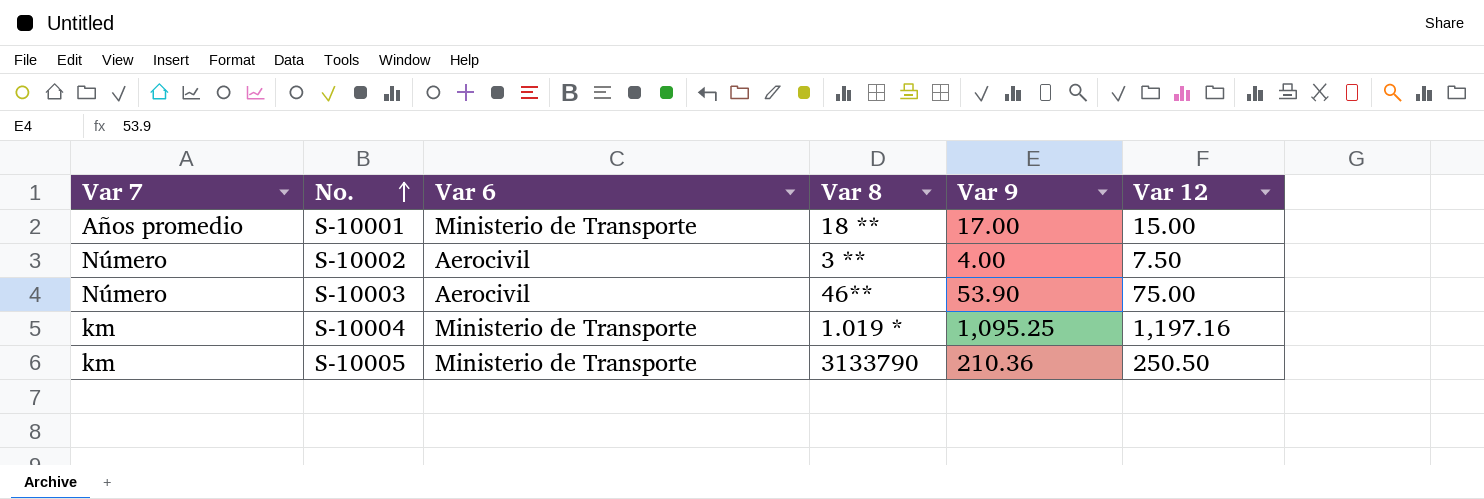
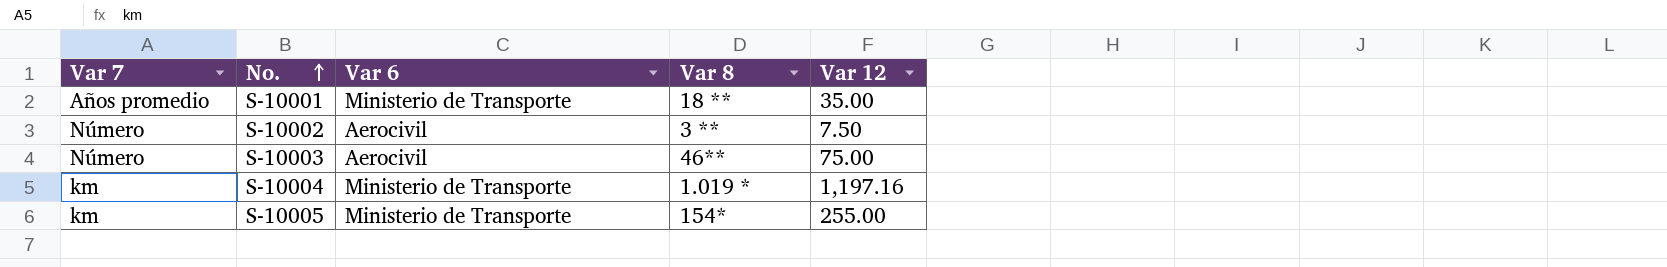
column Var 9 | position: 5 -> none
S-10001 | Var 12: 15.00 -> 35.00
S-10005 | Var 8: 3133790 -> 154*
S-10005 | Var 12: 250.50 -> 255.00

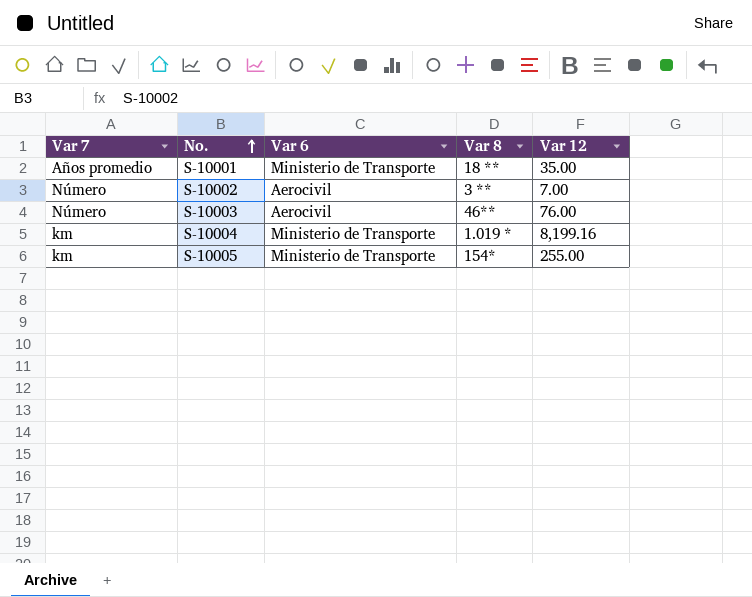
S-10002 | Var 12: 7.50 -> 7.00
S-10003 | Var 12: 75.00 -> 76.00
S-10004 | Var 12: 1,197.16 -> 8,199.16

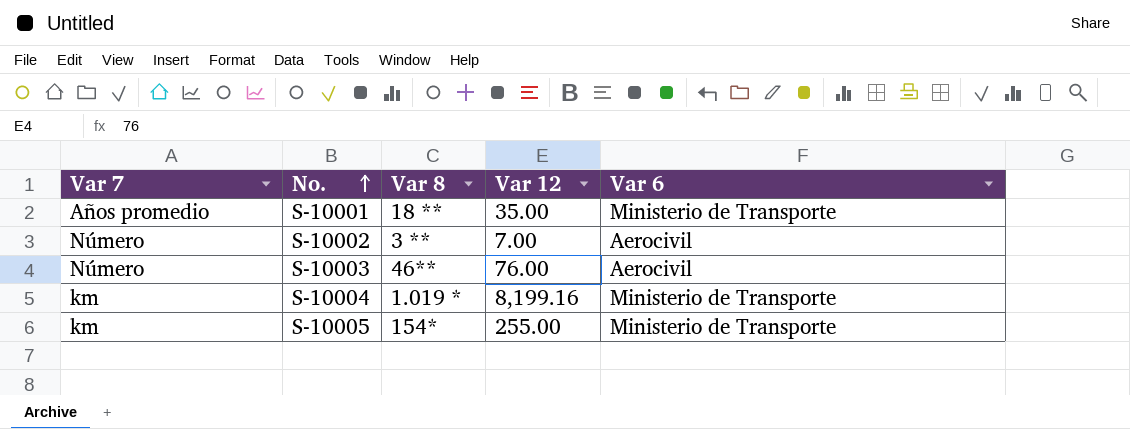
column Var 6 | position: 3 -> 5

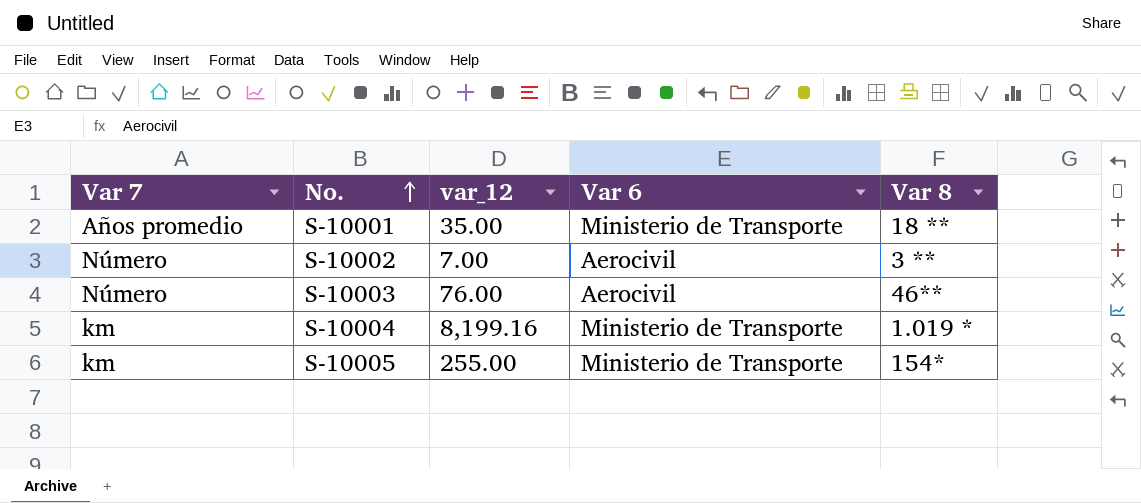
column name: Var 12 -> var_12
column Var 8 | position: 3 -> 5

